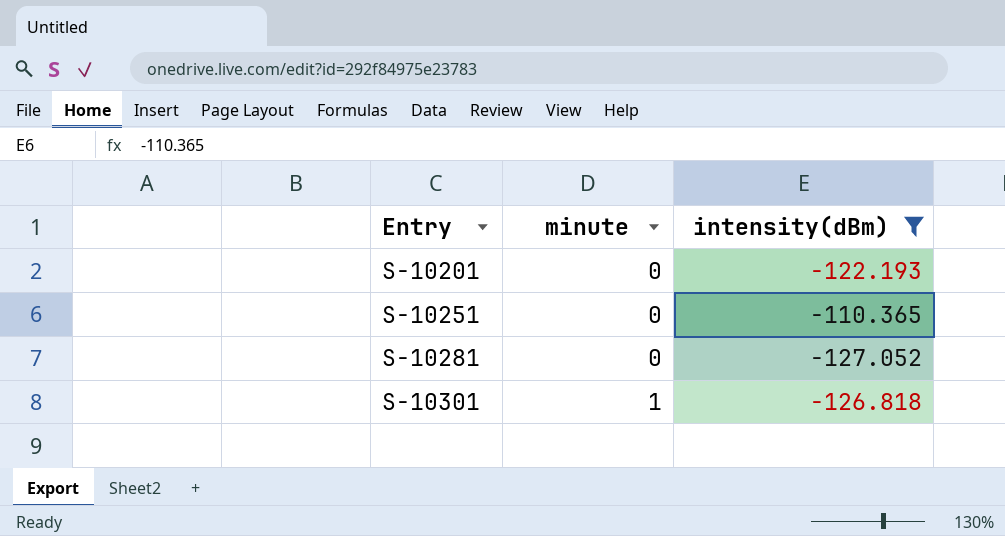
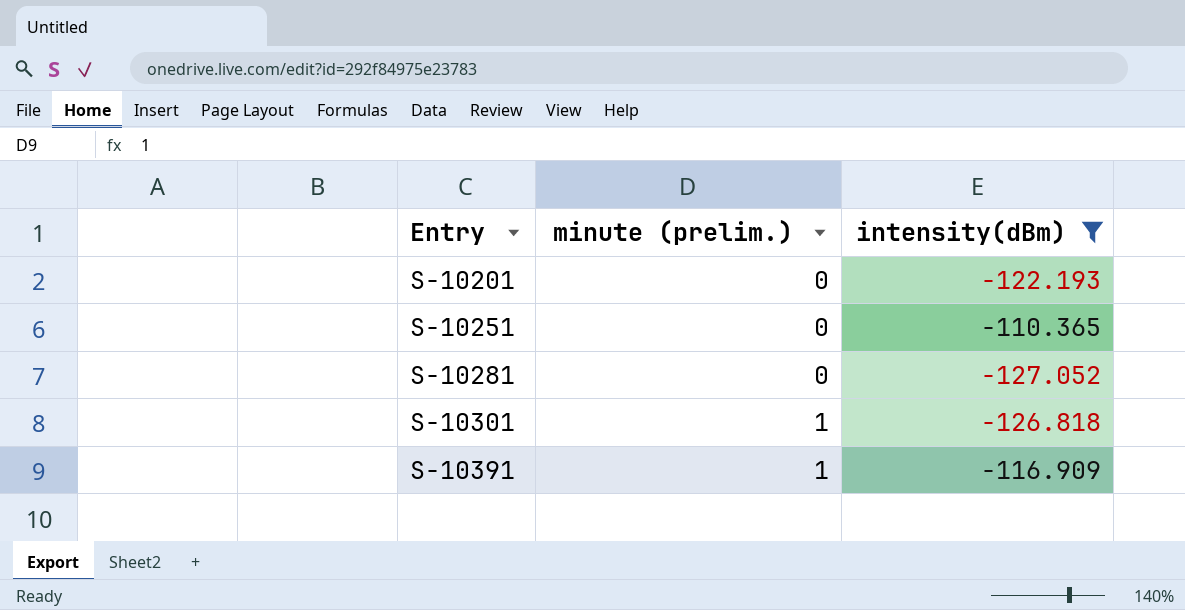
column name: minute -> minute (prelim.)
row S-10391: none -> 1 | -116.909

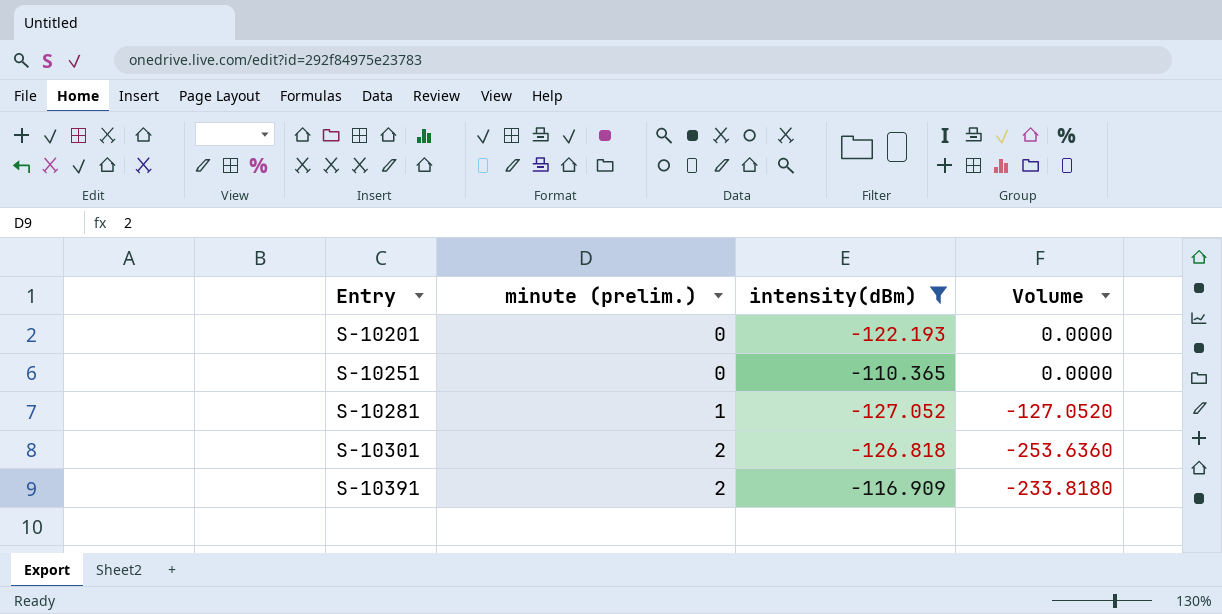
column Volume | formula: none -> [minute (prelim.)] * [intensity(dBm)]
S-10281 | minute (prelim.): 0 -> 1
S-10301 | minute (prelim.): 1 -> 2
S-10391 | minute (prelim.): 1 -> 2

